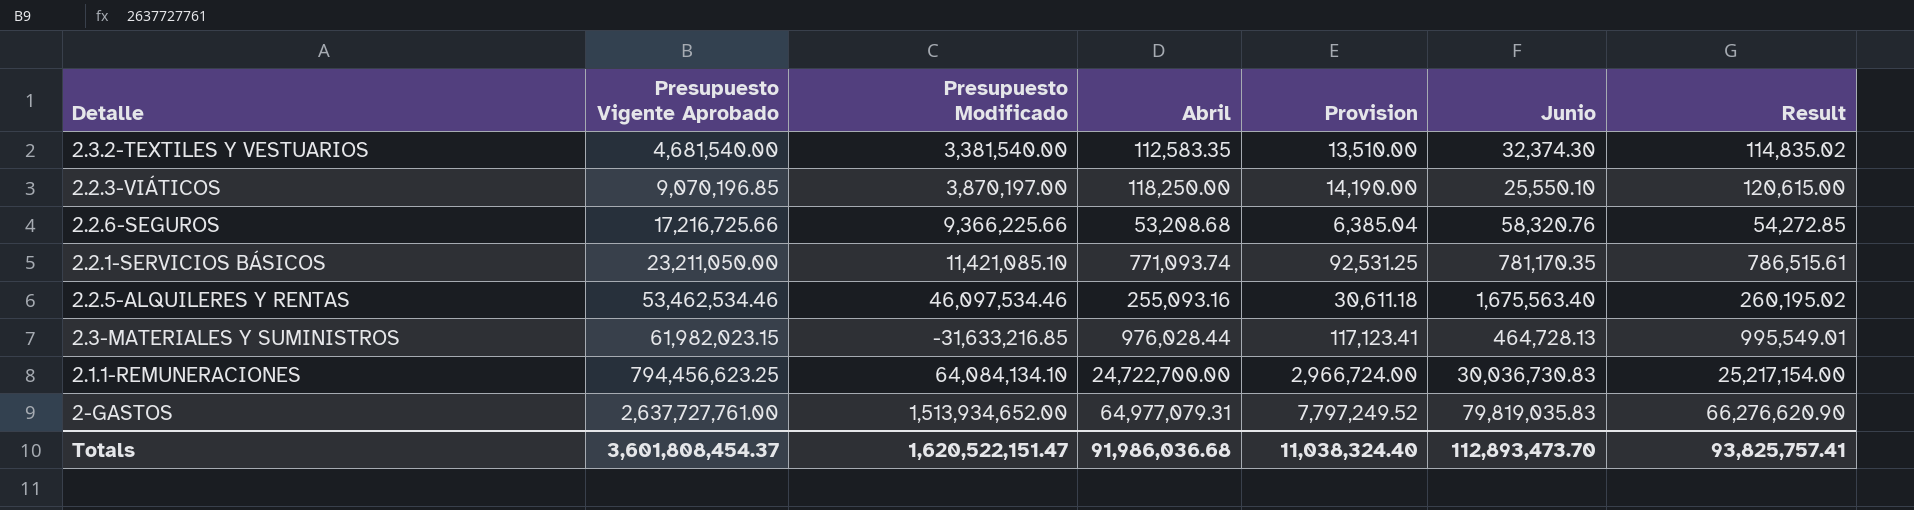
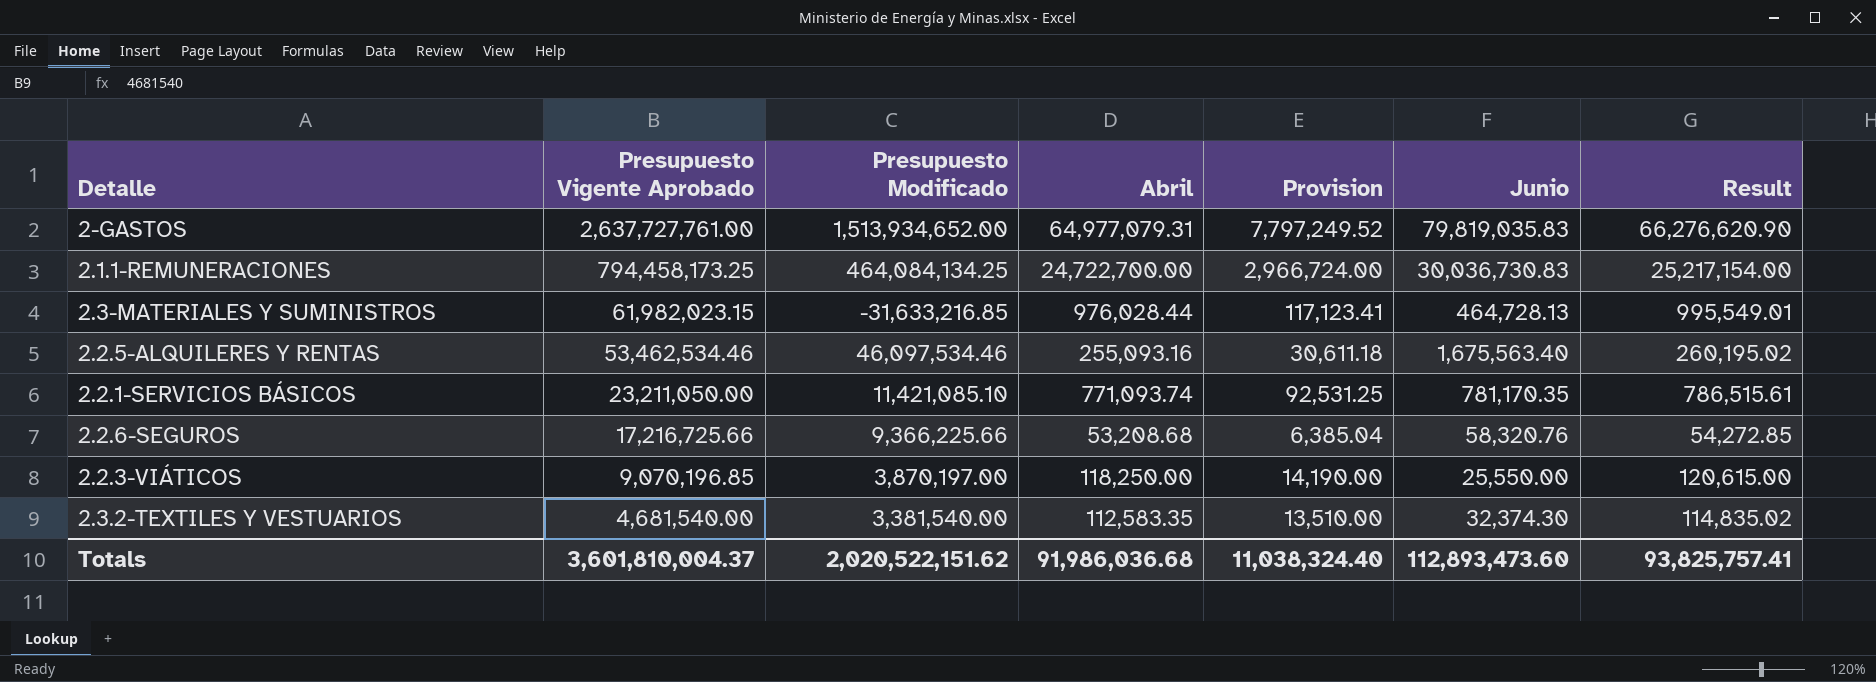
row order: Presupuesto Vigente Aprobado ascending -> Presupuesto Vigente Aprobado descending
2.1.1-REMUNERACIONES | Presupuesto Vigente Aprobado: 794,456,623.25 -> 794,458,173.25
2.1.1-REMUNERACIONES | Presupuesto Modificado: 64,084,134.10 -> 464,084,134.25
2.2.3-VIÁTICOS | Junio: 25,550.10 -> 25,550.00
Totals | Presupuesto Vigente Aprobado: 3,601,808,454.37 -> 3,601,810,004.37
Totals | Presupuesto Modificado: 1,620,522,151.47 -> 2,020,522,151.62
Totals | Junio: 112,893,473.70 -> 112,893,473.60

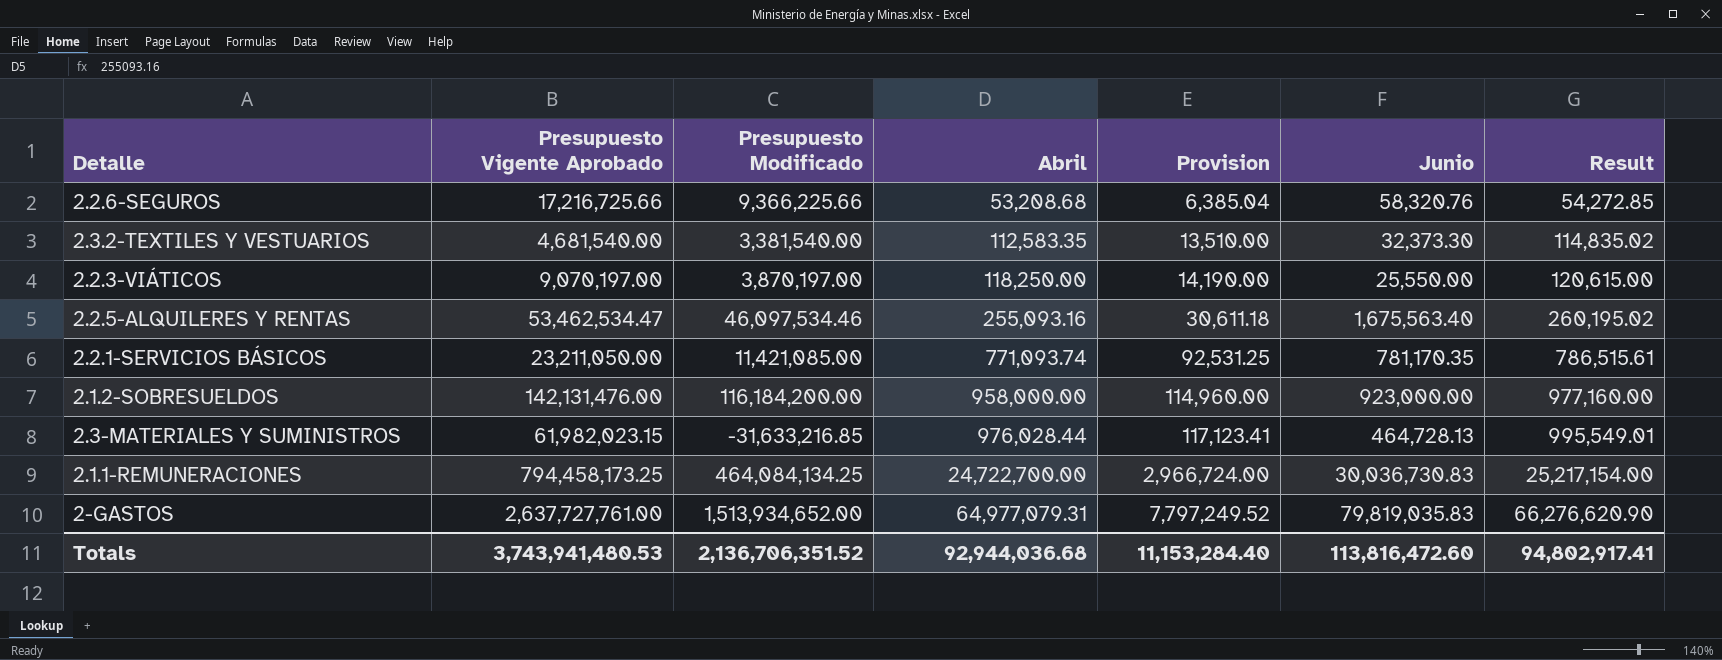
row order: Presupuesto Vigente Aprobado descending -> Abril ascending
2.3.2-TEXTILES Y VESTUARIOS | Junio: 32,374.30 -> 32,373.30
2.2.3-VIÁTICOS | Presupuesto Vigente Aprobado: 9,070,196.85 -> 9,070,197.00
2.2.5-ALQUILERES Y RENTAS | Presupuesto Vigente Aprobado: 53,462,534.46 -> 53,462,534.47
2.2.1-SERVICIOS BÁSICOS | Presupuesto Modificado: 11,421,085.10 -> 11,421,085.00
row 2.1.2-SOBRESUELDOS: none -> 142,131,476.00 | 116,184,200.00 | 958,000.00 | 114,960.00 | 923,000.00 | 977,160.00
Totals | Presupuesto Vigente Aprobado: 3,601,810,004.37 -> 3,743,941,480.53
Totals | Presupuesto Modificado: 2,020,522,151.62 -> 2,136,706,351.52
Totals | Abril: 91,986,036.68 -> 92,944,036.68
Totals | Provision: 11,038,324.40 -> 11,153,284.40
Totals | Junio: 112,893,473.60 -> 113,816,472.60
Totals | Result: 93,825,757.41 -> 94,802,917.41

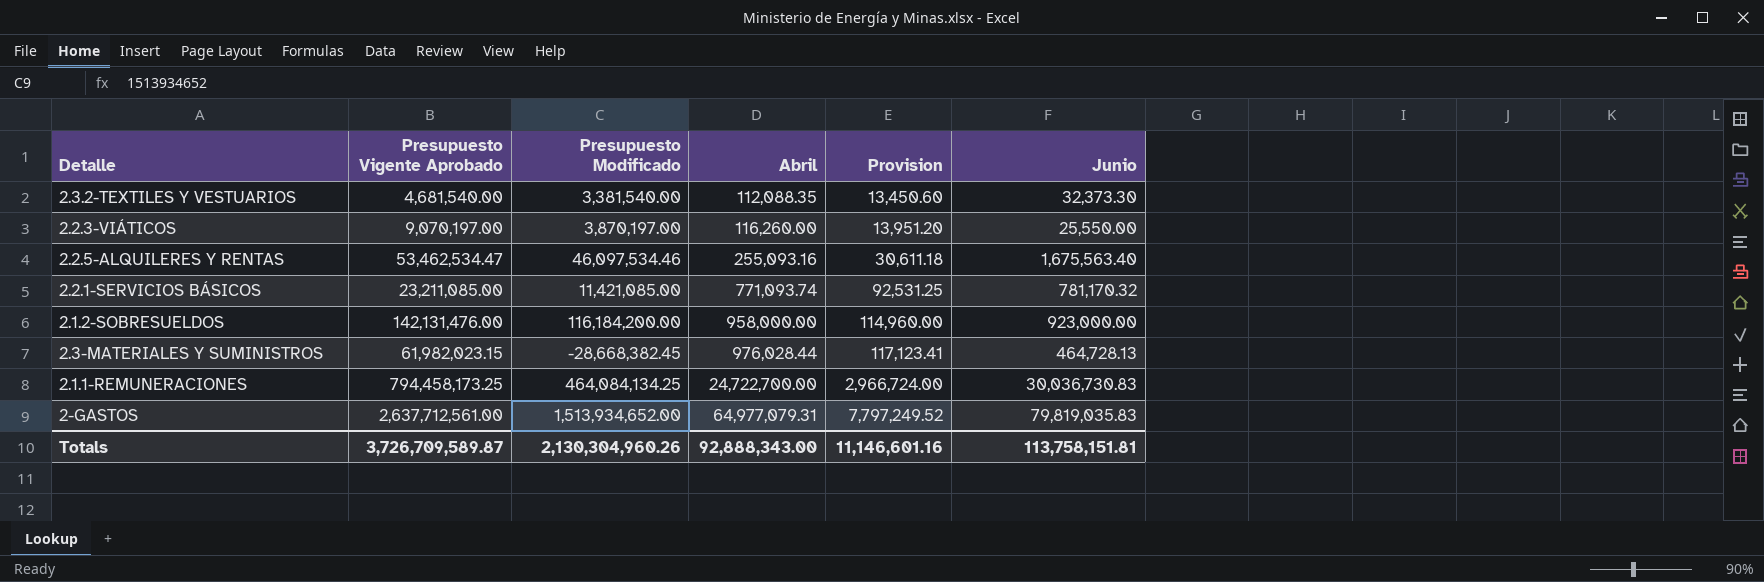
column Result | formula: [Abril] * 1.02 -> none
row 2.2.6-SEGUROS: 17,216,725.66 | 9,366,225.66 | 53,208.68 | 6,385.04 | 58,320.76 | 54,272.85 -> none
2.3.2-TEXTILES Y VESTUARIOS | Abril: 112,583.35 -> 112,088.35
2.3.2-TEXTILES Y VESTUARIOS | Provision: 13,510.00 -> 13,450.60
2.2.3-VIÁTICOS | Abril: 118,250.00 -> 116,260.00
2.2.3-VIÁTICOS | Provision: 14,190.00 -> 13,951.20
2.2.1-SERVICIOS BÁSICOS | Presupuesto Vigente Aprobado: 23,211,050.00 -> 23,211,085.00
2.2.1-SERVICIOS BÁSICOS | Junio: 781,170.35 -> 781,170.32
2.3-MATERIALES Y SUMINISTROS | Presupuesto Modificado: -31,633,216.85 -> -28,668,382.45
2-GASTOS | Presupuesto Vigente Aprobado: 2,637,727,761.00 -> 2,637,712,561.00
Totals | Presupuesto Vigente Aprobado: 3,743,941,480.53 -> 3,726,709,589.87
Totals | Presupuesto Modificado: 2,136,706,351.52 -> 2,130,304,960.26
Totals | Abril: 92,944,036.68 -> 92,888,343.00
Totals | Provision: 11,153,284.40 -> 11,146,601.16
Totals | Junio: 113,816,472.60 -> 113,758,151.81

